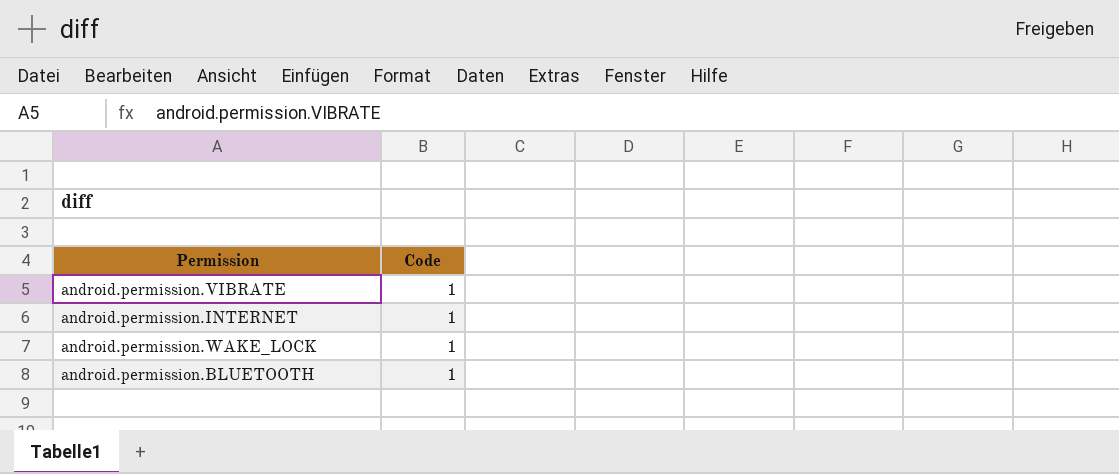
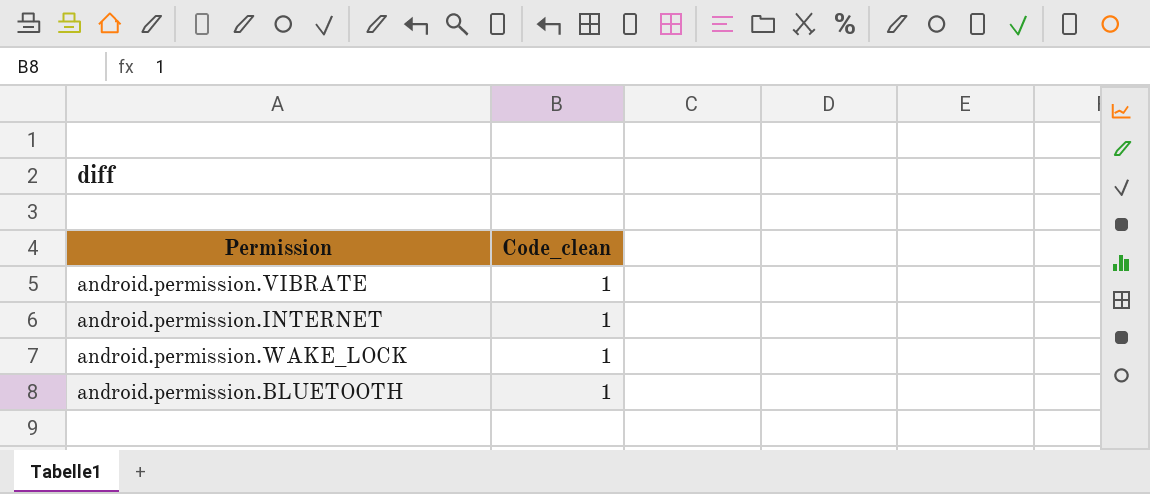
column name: Code -> Code_clean

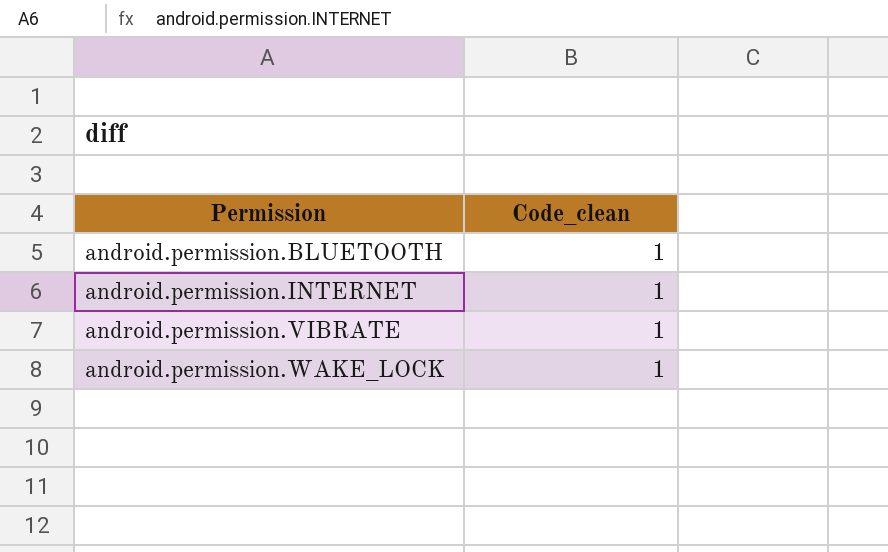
row order: none -> Permission ascending

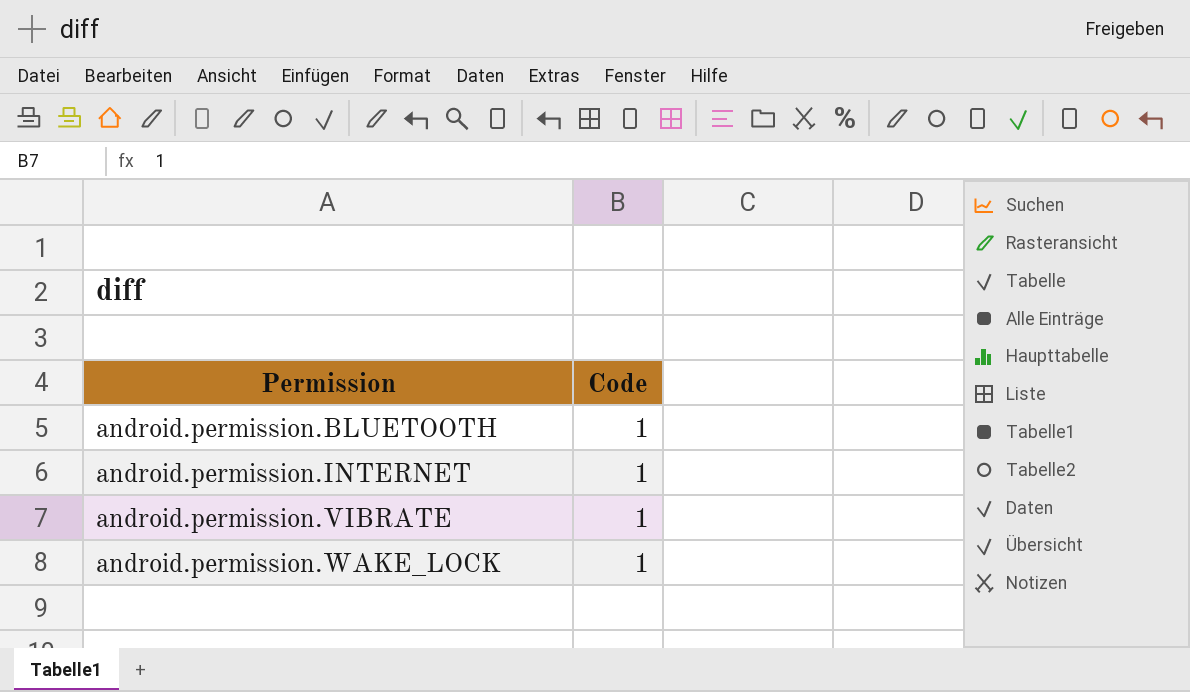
column name: Code_clean -> Code

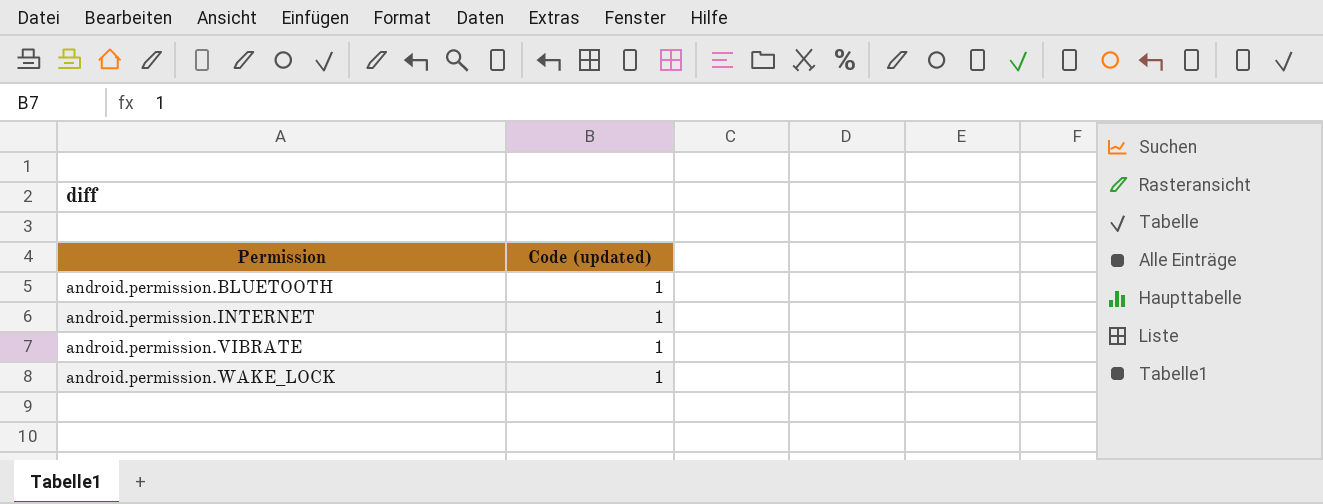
column name: Code -> Code (updated)

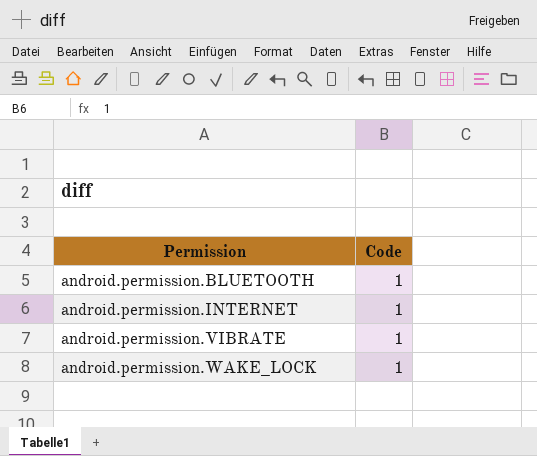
column name: Code (updated) -> Code

